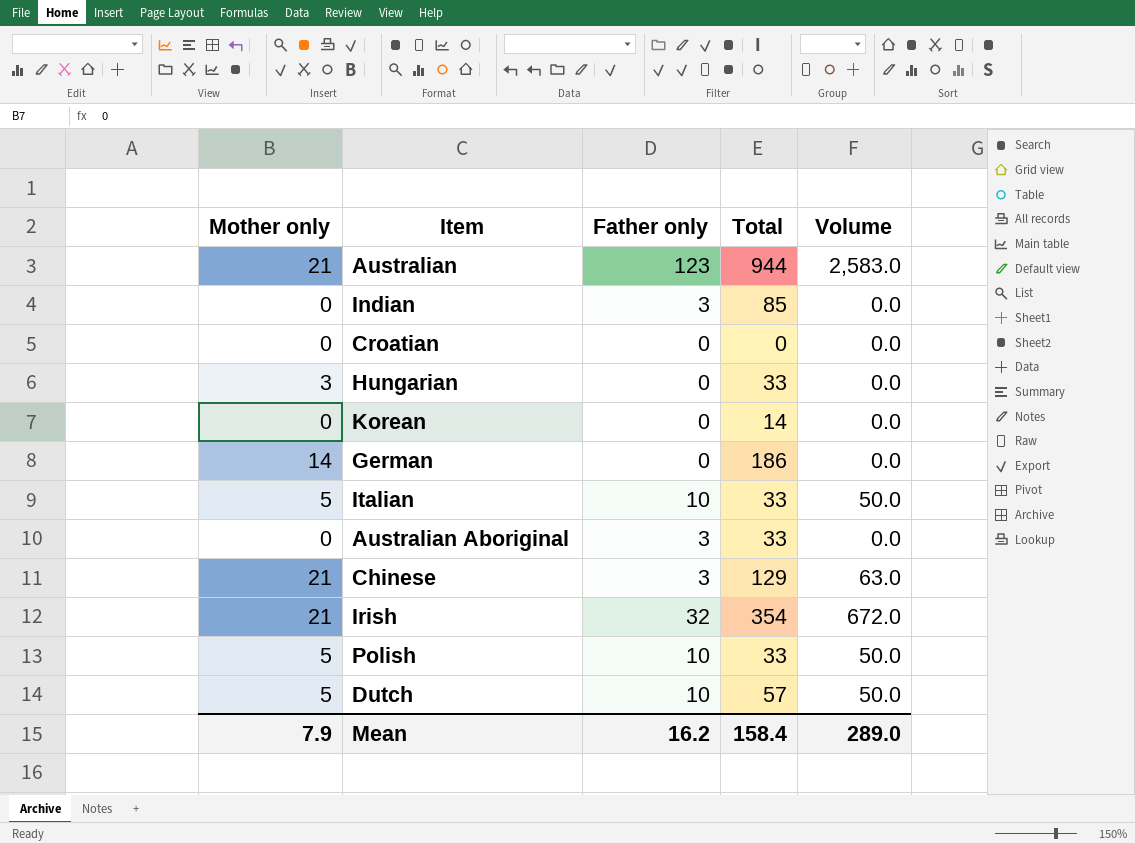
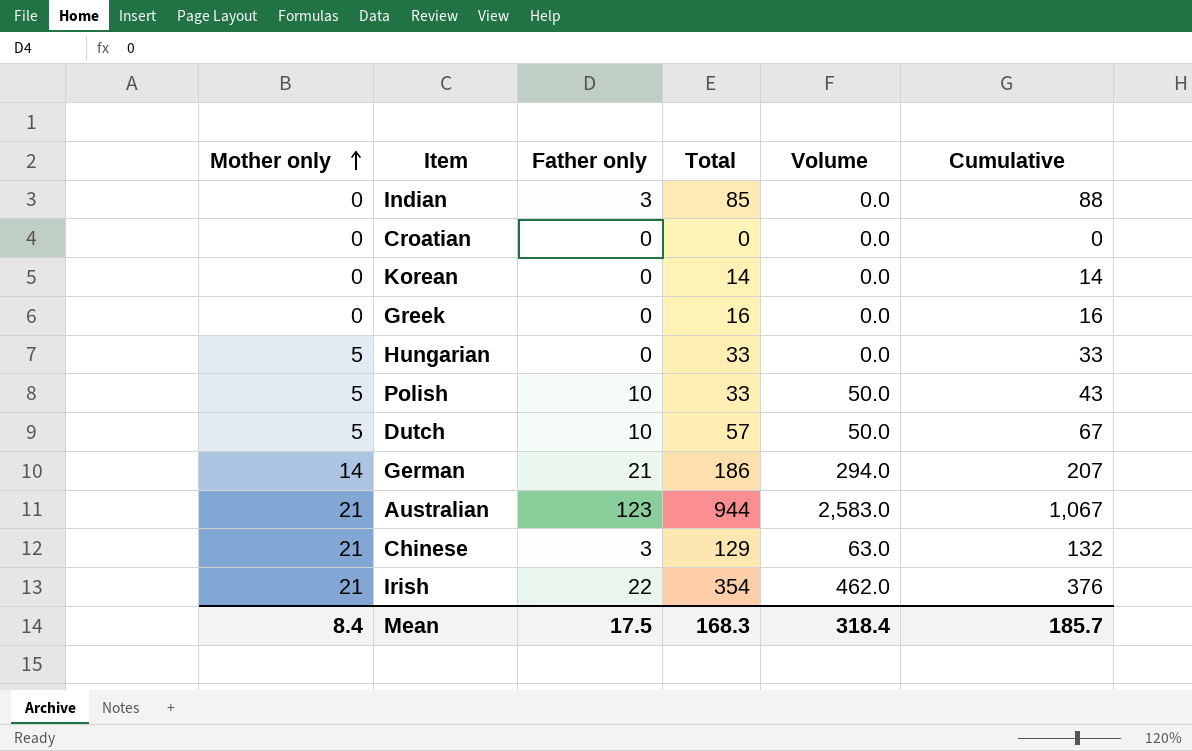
row order: none -> Mother only ascending
column Cumulative | formula: none -> [Father only] + [Total]
row Italian: 5 | 10 | 33 | 50.0 -> none
row Australian Aboriginal: 0 | 3 | 33 | 0.0 -> none
row Greek: none -> 0 | 0 | 16 | 0.0 | 16
Hungarian | Mother only: 3 -> 5
German | Father only: 0 -> 21
German | Volume: 0.0 -> 294.0
Irish | Father only: 32 -> 22
Irish | Volume: 672.0 -> 462.0
Mean | Mother only: 7.9 -> 8.4
Mean | Father only: 16.2 -> 17.5
Mean | Total: 158.4 -> 168.3
Mean | Volume: 289.0 -> 318.4

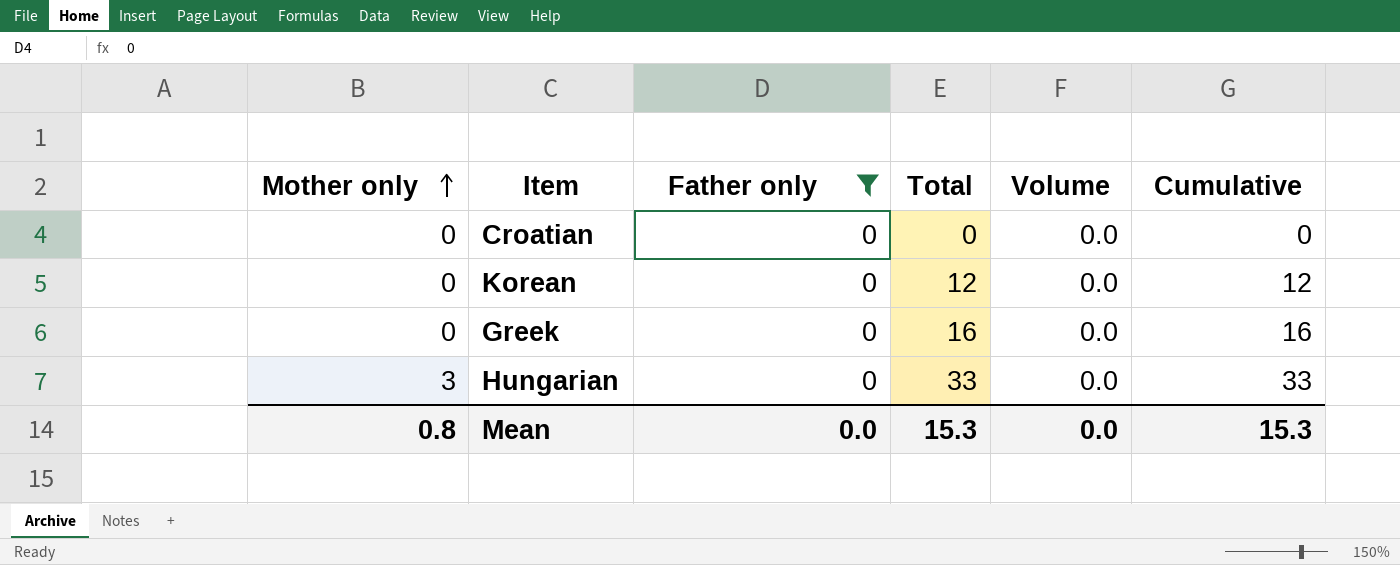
filter: none -> Father only = 0
Korean | Total: 14 -> 12
Korean | Cumulative: 14 -> 12
Hungarian | Mother only: 5 -> 3
Mean | Mother only: 8.4 -> 0.8
Mean | Father only: 17.5 -> 0.0
Mean | Total: 168.3 -> 15.3
Mean | Volume: 318.4 -> 0.0
Mean | Cumulative: 185.7 -> 15.3

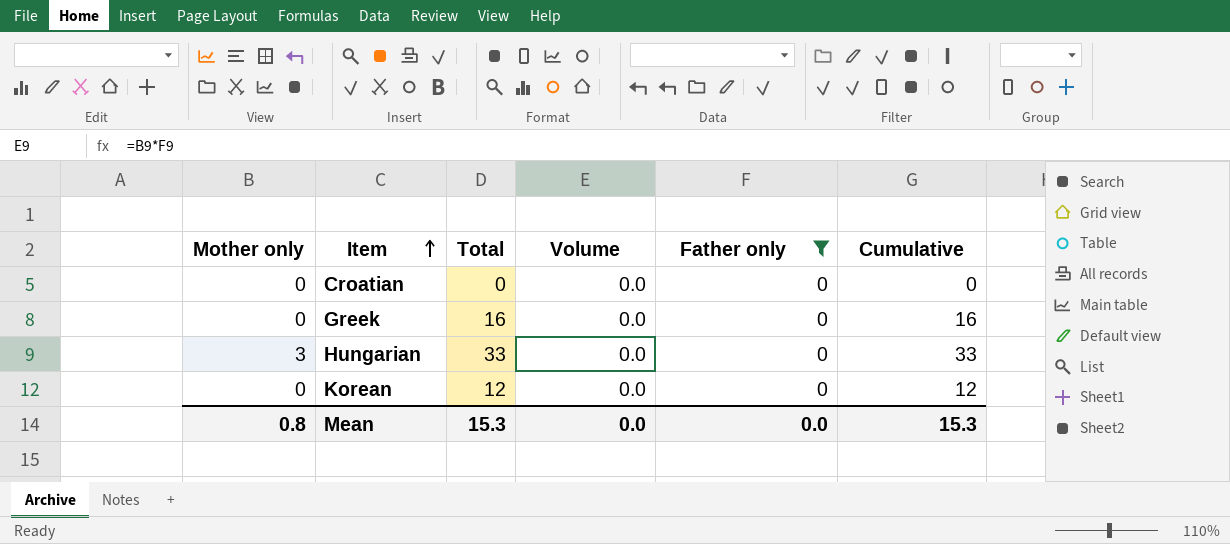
row order: Mother only ascending -> Item ascending
column Father only | position: 3 -> 5

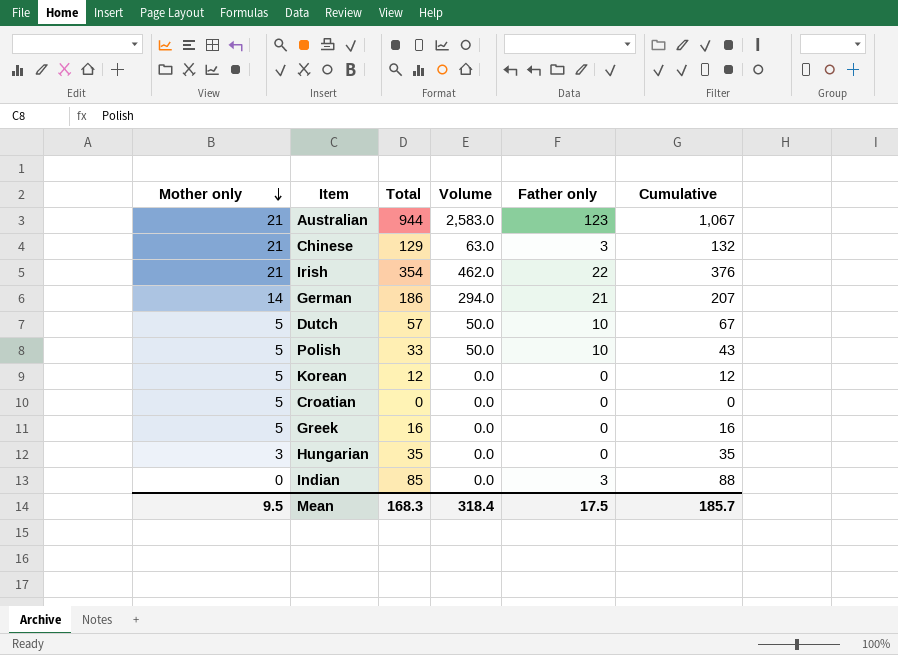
filter: Father only = 0 -> none
row order: Item ascending -> Mother only descending
Korean | Mother only: 0 -> 5
Croatian | Mother only: 0 -> 5
Greek | Mother only: 0 -> 5
Hungarian | Total: 33 -> 35
Hungarian | Cumulative: 33 -> 35
Mean | Mother only: 0.8 -> 9.5
Mean | Total: 15.3 -> 168.3
Mean | Volume: 0.0 -> 318.4
Mean | Father only: 0.0 -> 17.5
Mean | Cumulative: 15.3 -> 185.7

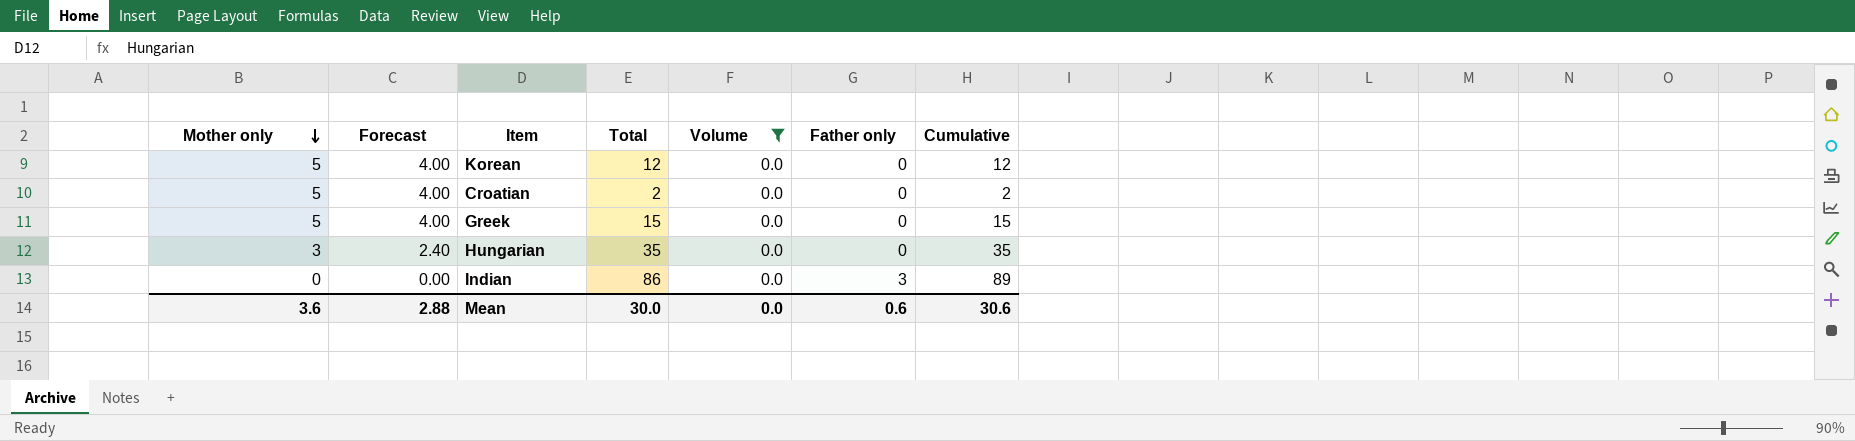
filter: none -> Volume = 0.0
column Forecast | formula: none -> [Mother only] * 0.8
Croatian | Total: 0 -> 2
Croatian | Cumulative: 0 -> 2
Greek | Total: 16 -> 15
Greek | Cumulative: 16 -> 15
Indian | Total: 85 -> 86
Indian | Cumulative: 88 -> 89
Mean | Mother only: 9.5 -> 3.6
Mean | Total: 168.3 -> 30.0
Mean | Volume: 318.4 -> 0.0
Mean | Father only: 17.5 -> 0.6
Mean | Cumulative: 185.7 -> 30.6

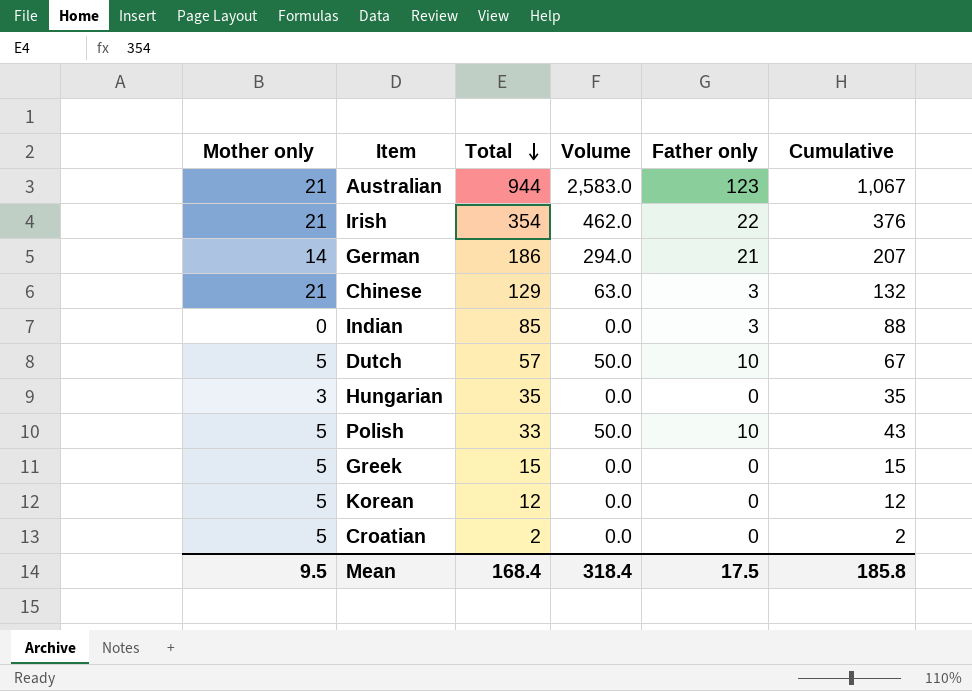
filter: Volume = 0.0 -> none
row order: Mother only descending -> Total descending
column Forecast | formula: [Mother only] * 0.8 -> none
Indian | Total: 86 -> 85
Indian | Cumulative: 89 -> 88
Mean | Mother only: 3.6 -> 9.5
Mean | Total: 30.0 -> 168.4
Mean | Volume: 0.0 -> 318.4
Mean | Father only: 0.6 -> 17.5
Mean | Cumulative: 30.6 -> 185.8

